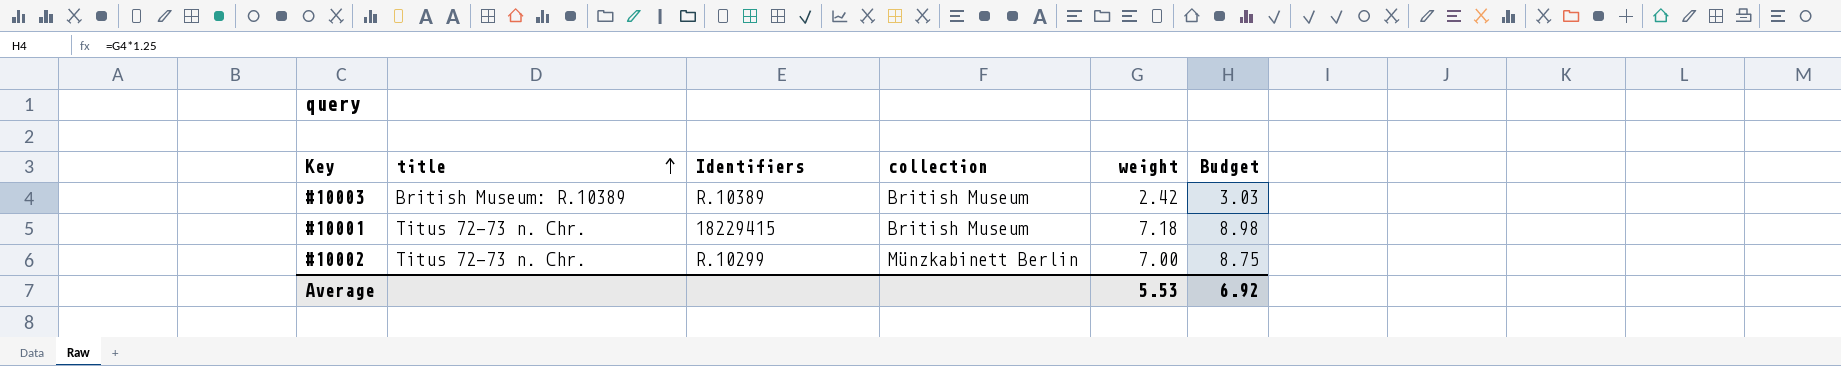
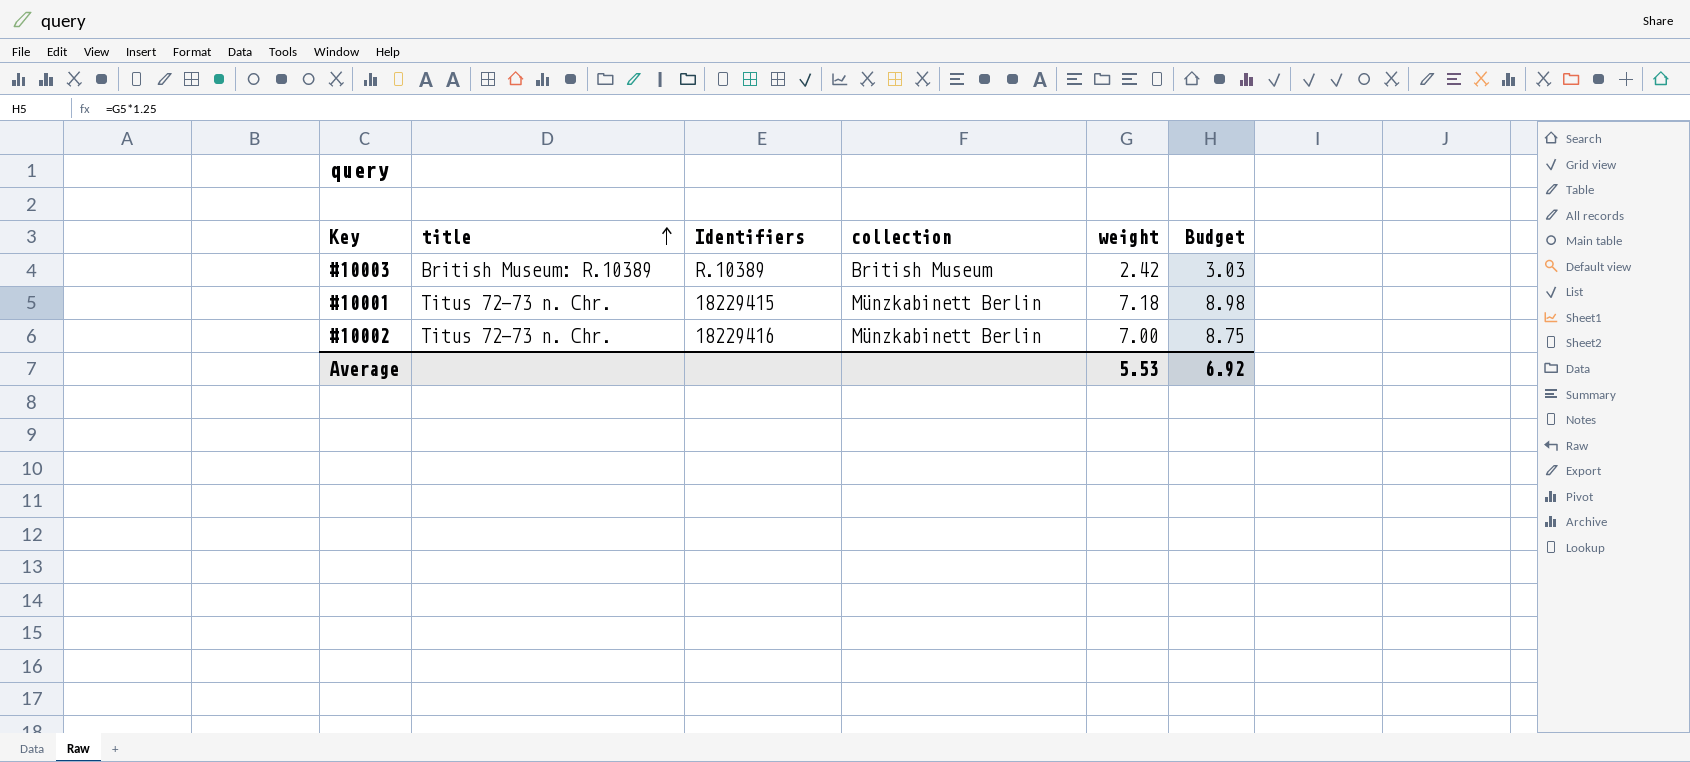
#10001 | collection: British Museum -> Münzkabinett Berlin
#10002 | Identifiers: R.10299 -> 18229416

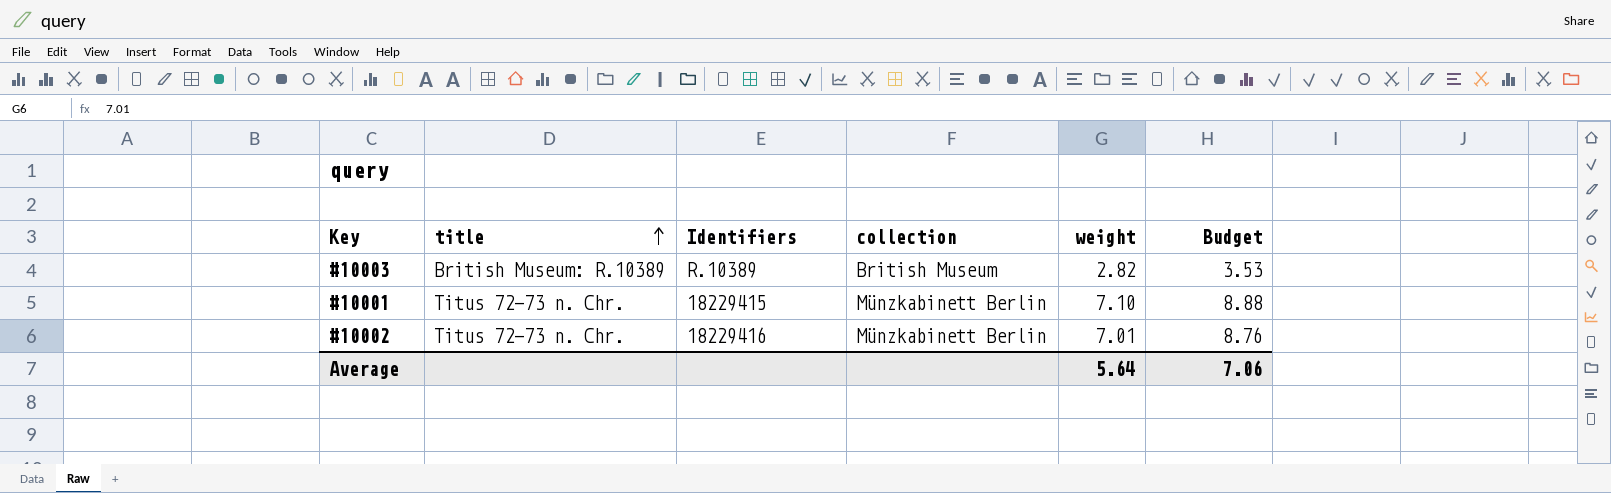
#10003 | weight: 2.42 -> 2.82
#10003 | Budget: 3.03 -> 3.53
#10001 | weight: 7.18 -> 7.10
#10001 | Budget: 8.98 -> 8.88
#10002 | weight: 7.00 -> 7.01
#10002 | Budget: 8.75 -> 8.76
Average | weight: 5.53 -> 5.64
Average | Budget: 6.92 -> 7.06

